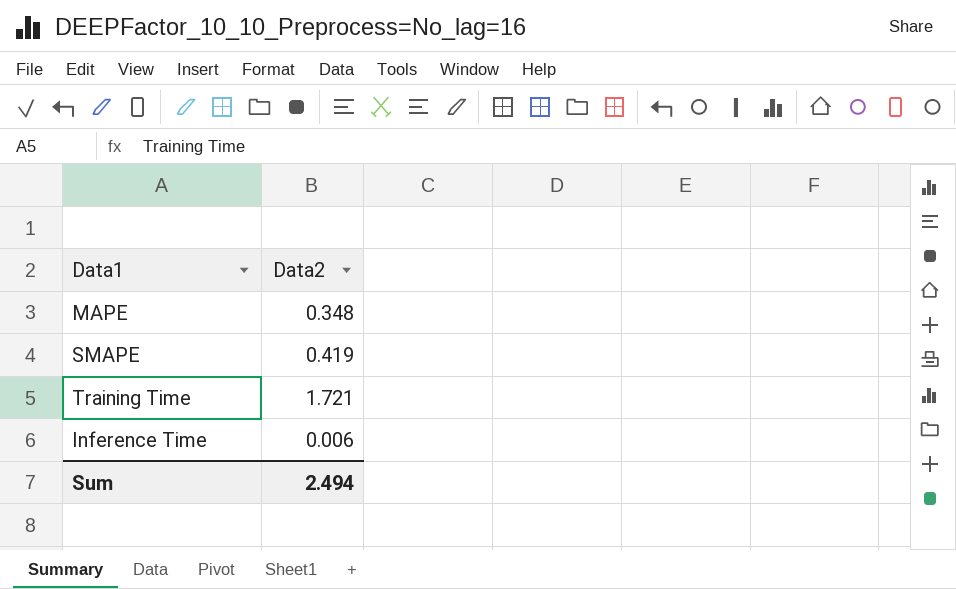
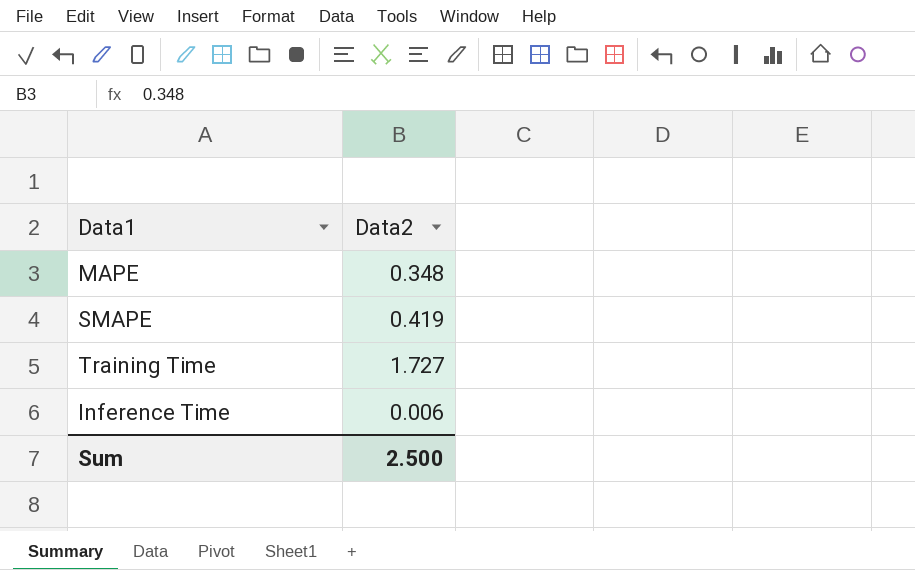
Training Time | Data2: 1.721 -> 1.727
Sum | Data2: 2.494 -> 2.500

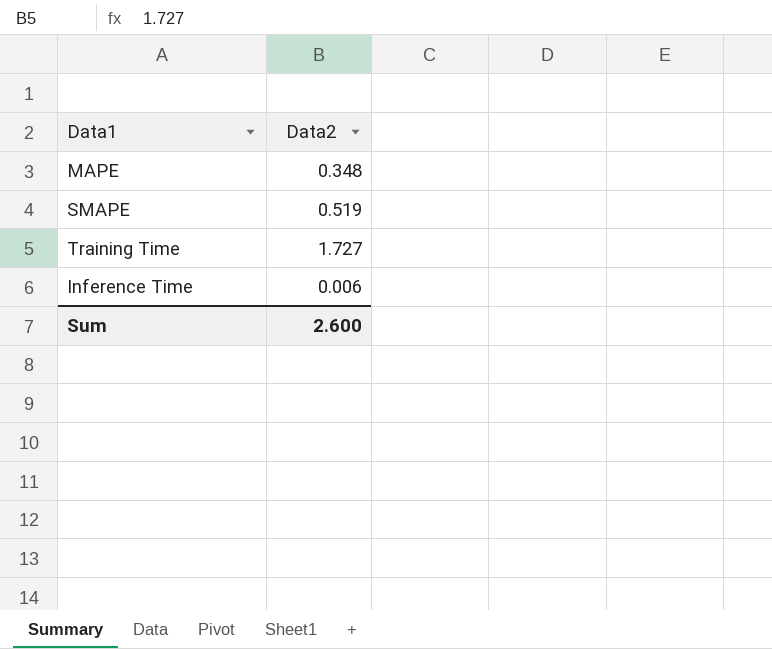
SMAPE | Data2: 0.419 -> 0.519
Sum | Data2: 2.500 -> 2.600

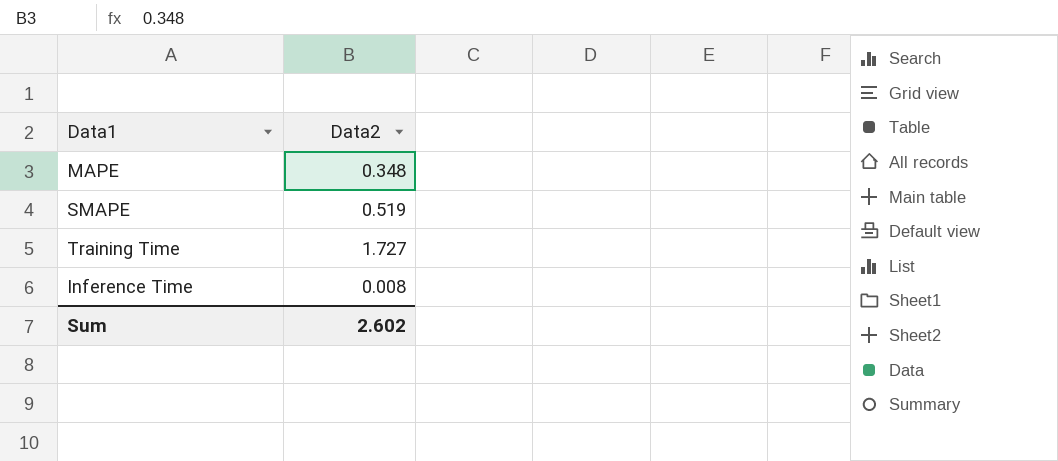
Inference Time | Data2: 0.006 -> 0.008
Sum | Data2: 2.600 -> 2.602

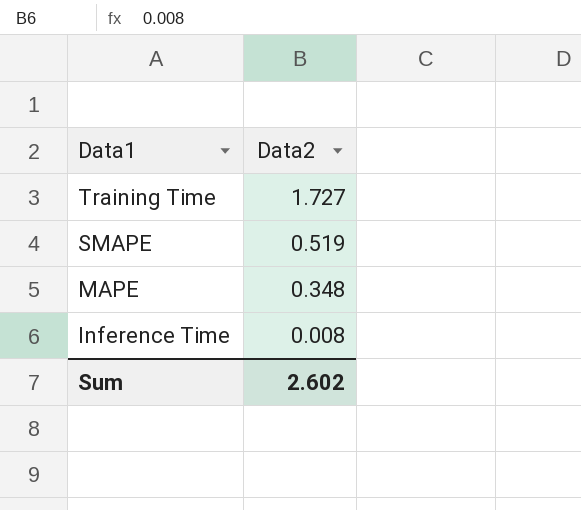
row order: none -> Data1 descending

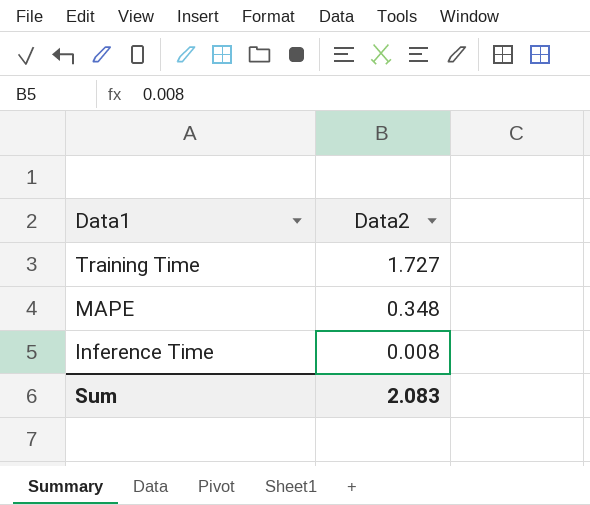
row SMAPE: 0.519 -> none
Sum | Data2: 2.602 -> 2.083

